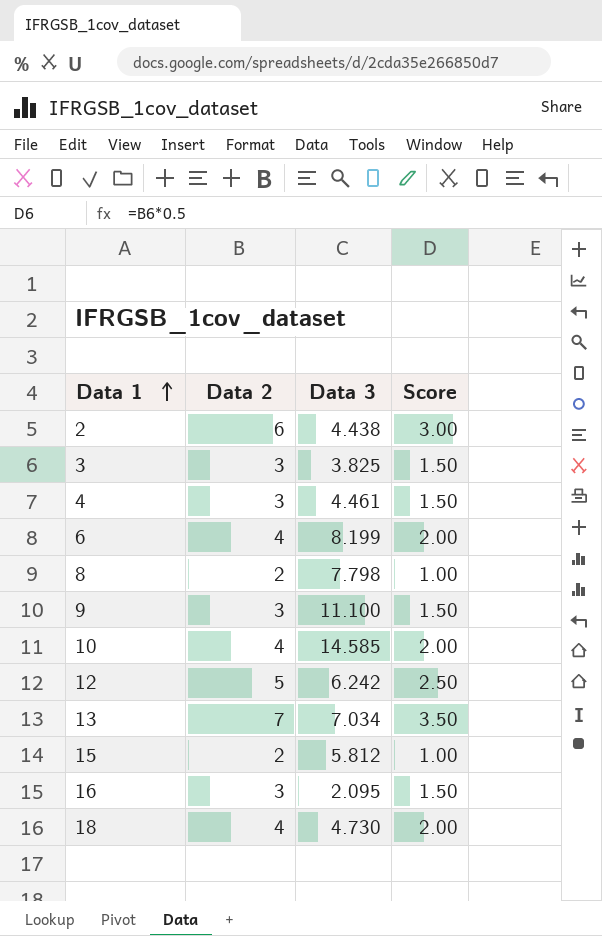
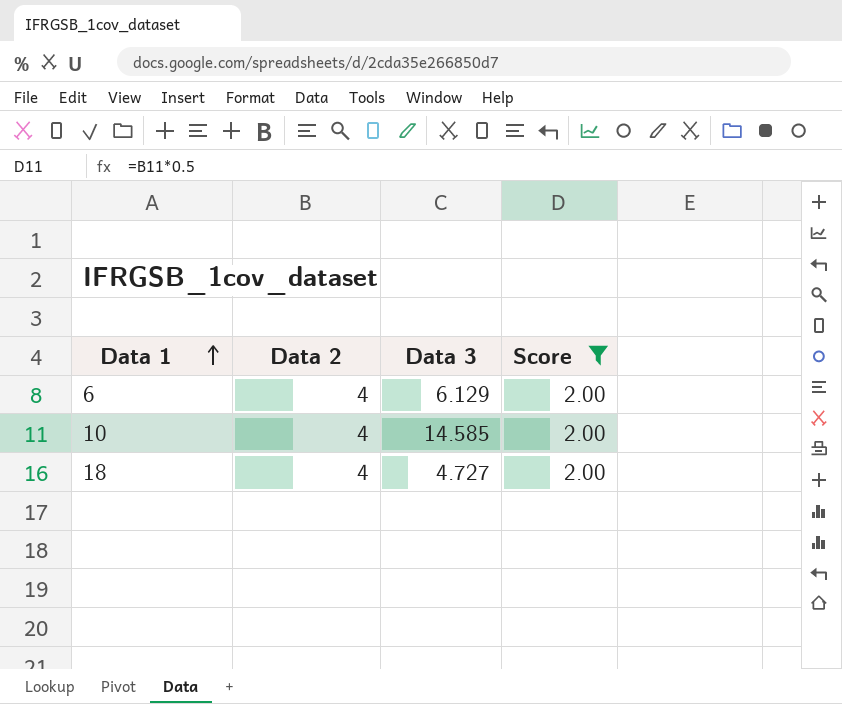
filter: none -> Score = 2.00
6 | Data 3: 8.199 -> 6.129
18 | Data 3: 4.730 -> 4.727

